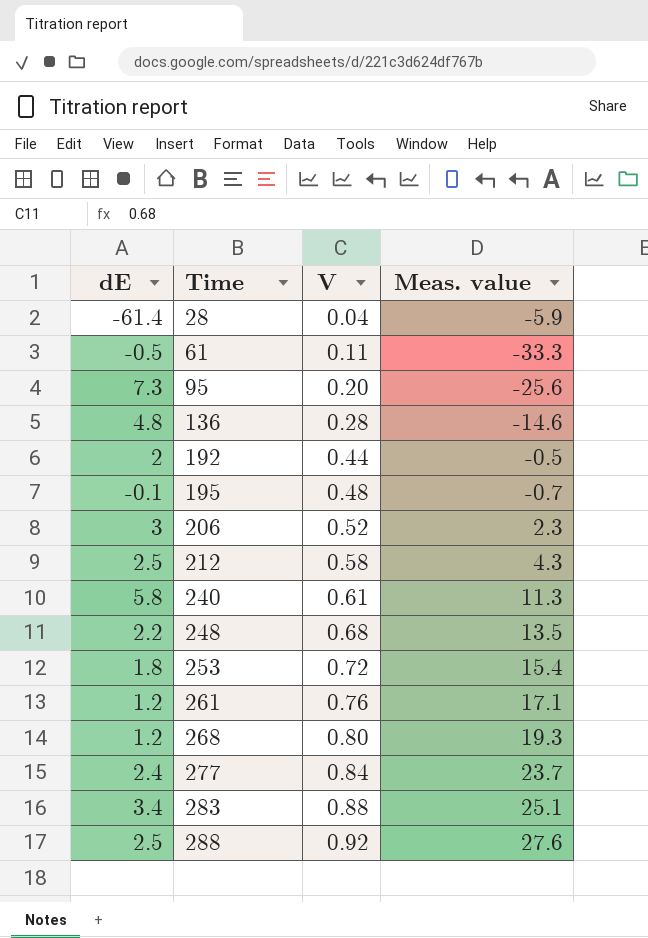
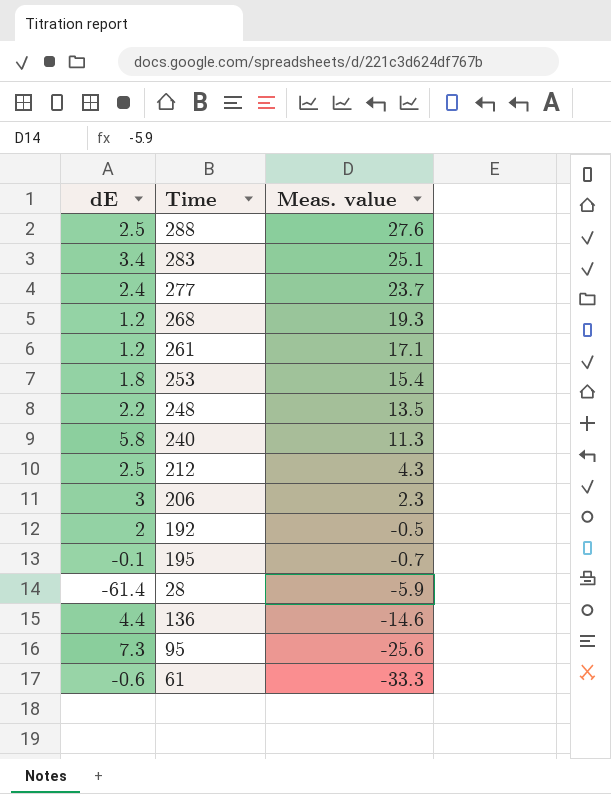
row order: Time ascending -> Meas. value descending
column V | position: 3 -> none
136 | dE: 4.8 -> 4.4
61 | dE: -0.5 -> -0.6

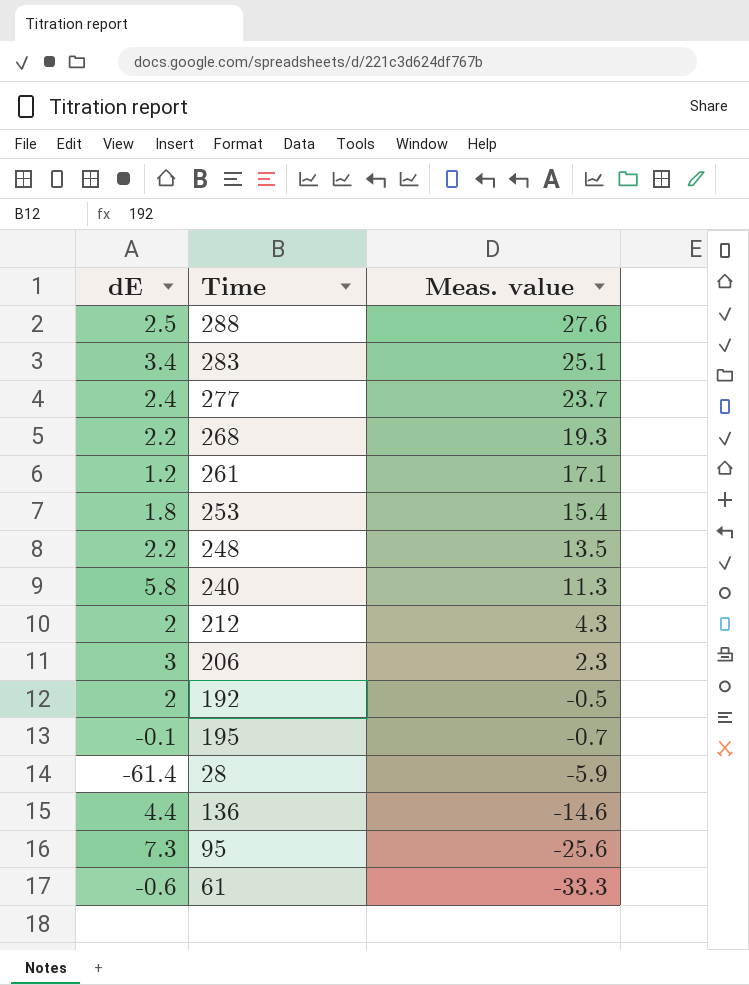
268 | dE: 1.2 -> 2.2
212 | dE: 2.5 -> 2

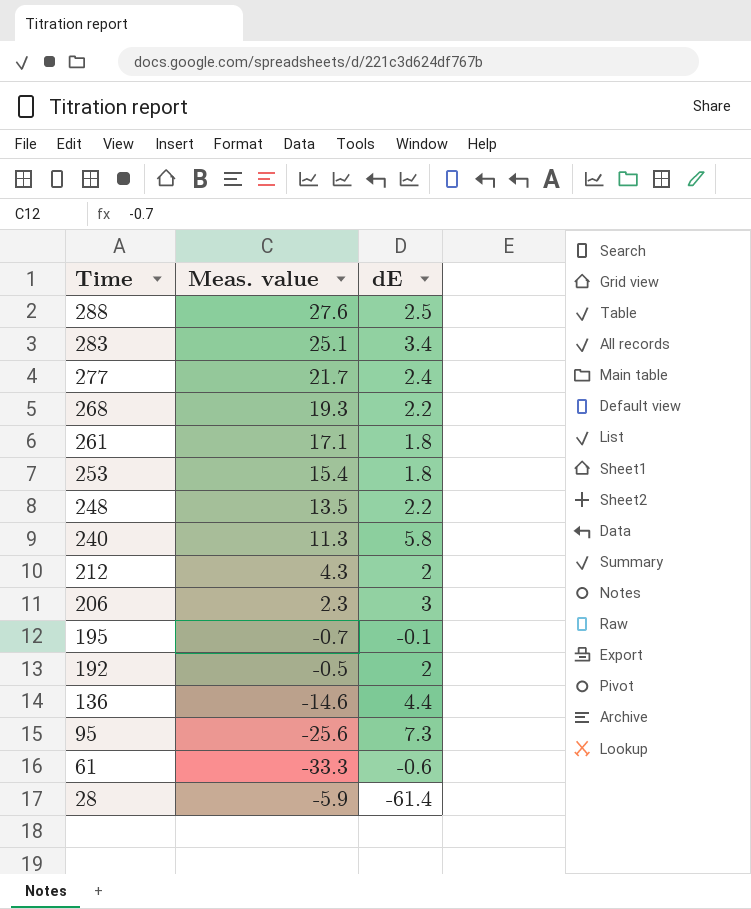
row order: Meas. value descending -> Time descending
column dE | position: 1 -> 3
277 | Meas. value: 23.7 -> 21.7
261 | dE: 1.2 -> 1.8

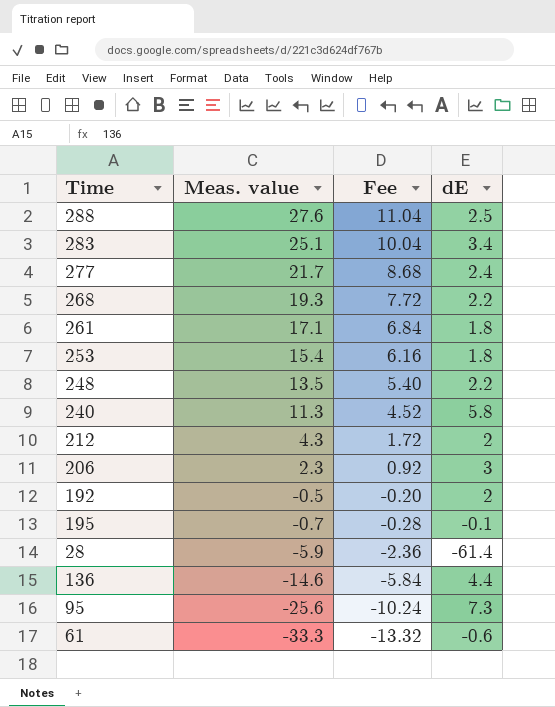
row order: Time descending -> Meas. value descending
column Fee | formula: none -> [Meas. value] * 0.4

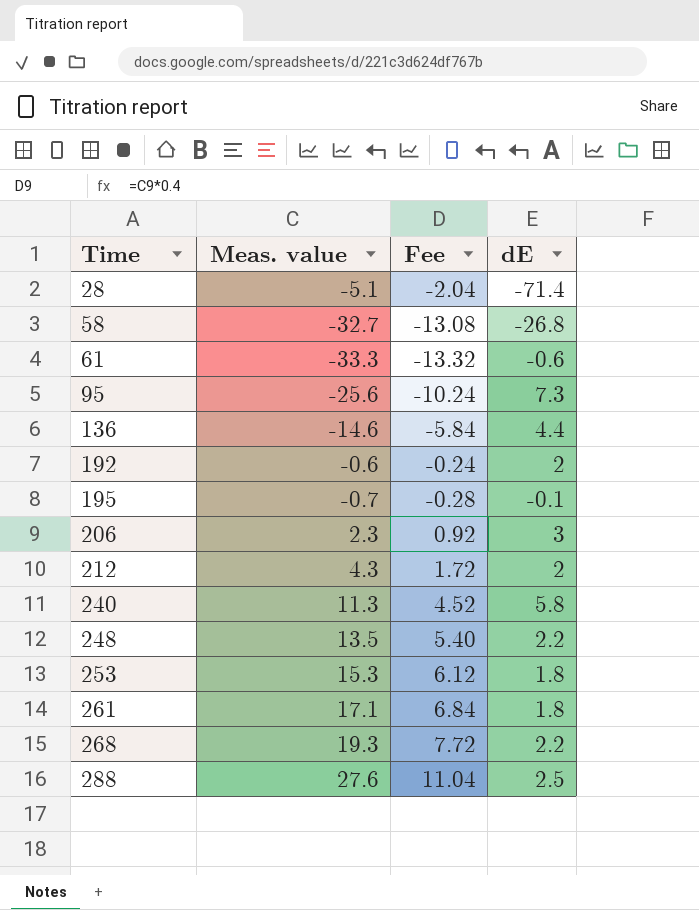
row order: Meas. value descending -> Time ascending
row 283: 25.1 | 10.04 | 3.4 -> none
row 277: 21.7 | 8.68 | 2.4 -> none
28 | Meas. value: -5.9 -> -5.1
28 | Fee: -2.36 -> -2.04
28 | dE: -61.4 -> -71.4
row 58: none -> -32.7 | -13.08 | -26.8
192 | Meas. value: -0.5 -> -0.6
192 | Fee: -0.20 -> -0.24
253 | Meas. value: 15.4 -> 15.3
253 | Fee: 6.16 -> 6.12

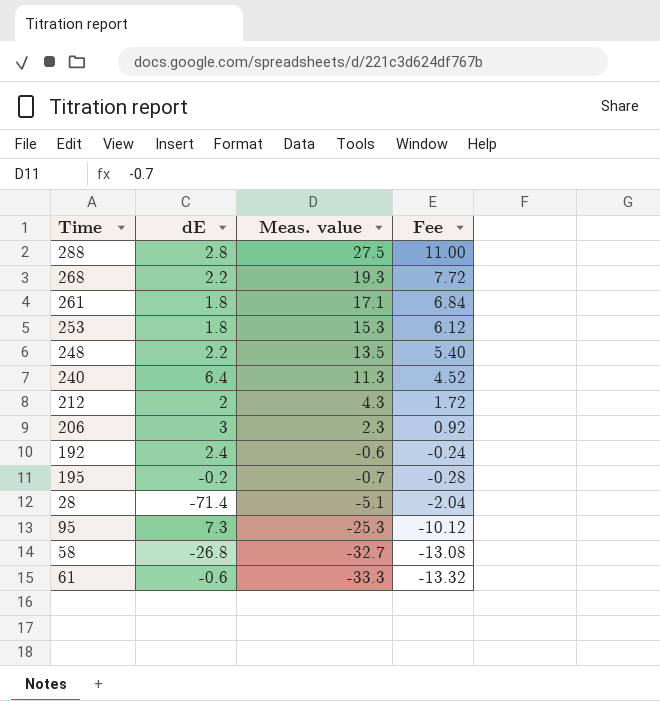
row order: Time ascending -> Meas. value descending
column dE | position: 4 -> 2
row 136: -14.6 | -5.84 | 4.4 -> none
288 | dE: 2.5 -> 2.8
288 | Meas. value: 27.6 -> 27.5
288 | Fee: 11.04 -> 11.00
240 | dE: 5.8 -> 6.4
192 | dE: 2 -> 2.4
195 | dE: -0.1 -> -0.2
95 | Meas. value: -25.6 -> -25.3
95 | Fee: -10.24 -> -10.12

